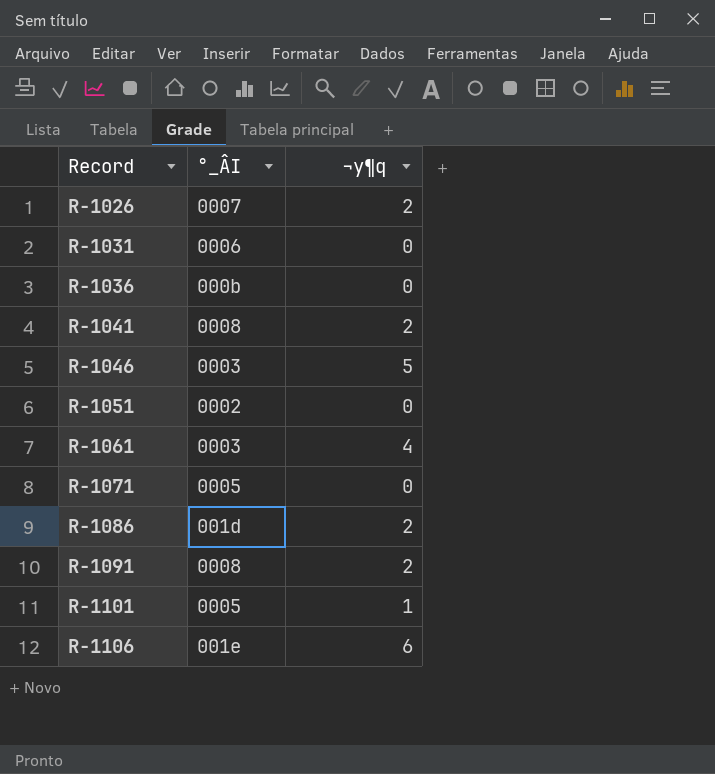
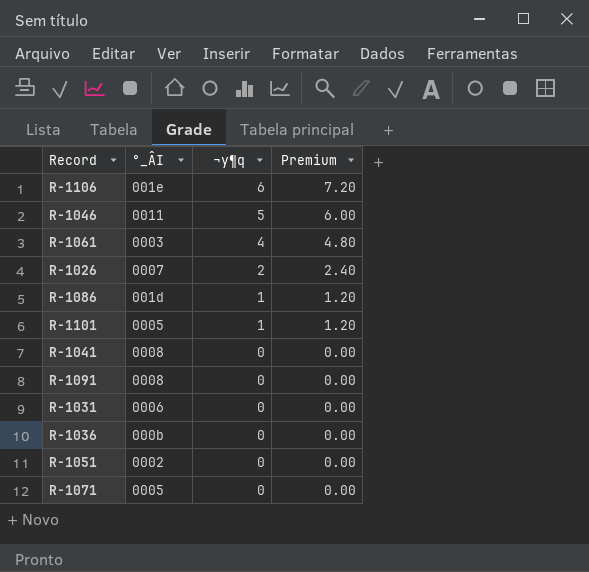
row order: Record ascending -> ¬y¶q descending
column Premium | formula: none -> [¬y¶q] * 1.2
R-1046 | °_ÂI: 0003 -> 0011
R-1086 | ¬y¶q: 2 -> 1
R-1041 | ¬y¶q: 2 -> 0
R-1091 | ¬y¶q: 2 -> 0

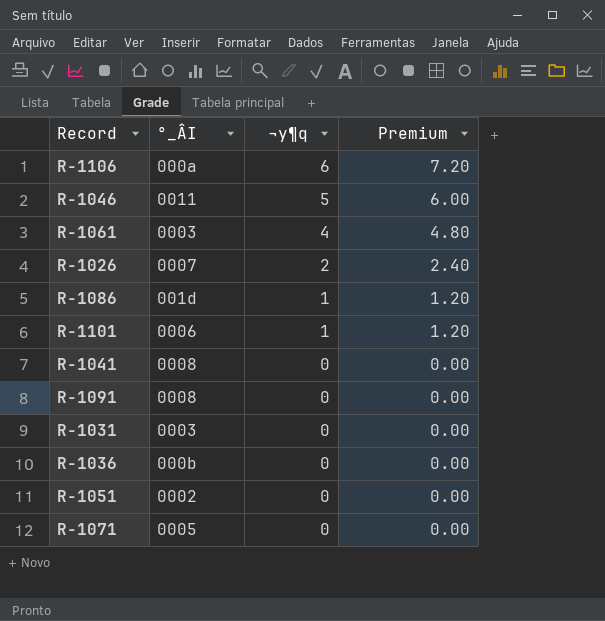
R-1106 | °_ÂI: 001e -> 000a
R-1101 | °_ÂI: 0005 -> 0006
R-1031 | °_ÂI: 0006 -> 0003

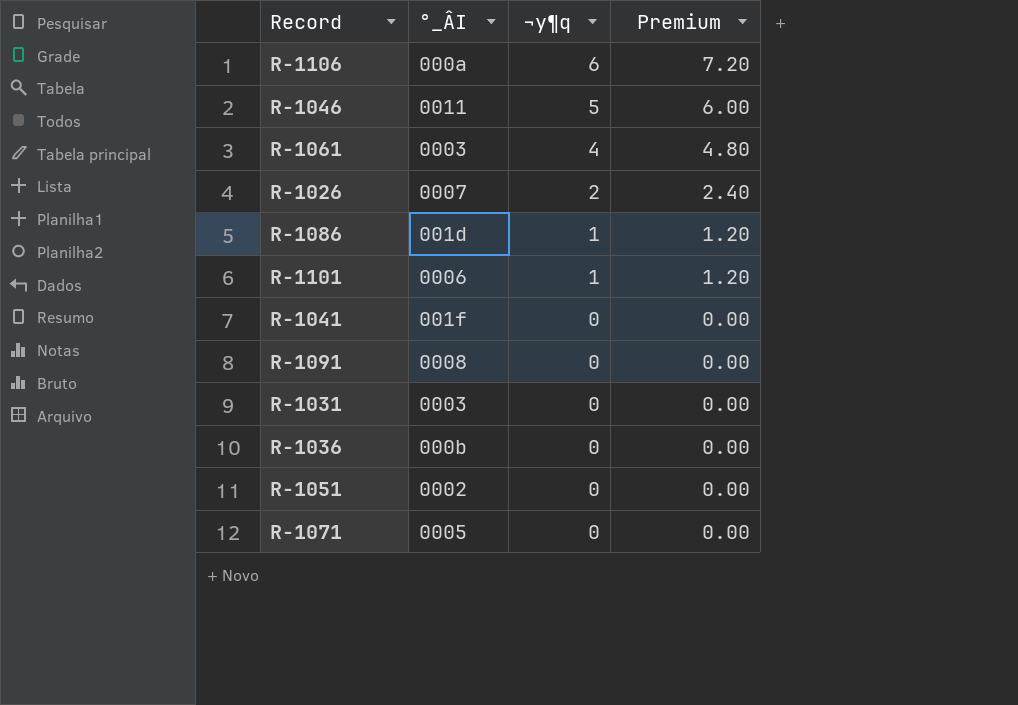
R-1041 | °_ÂI: 0008 -> 001f

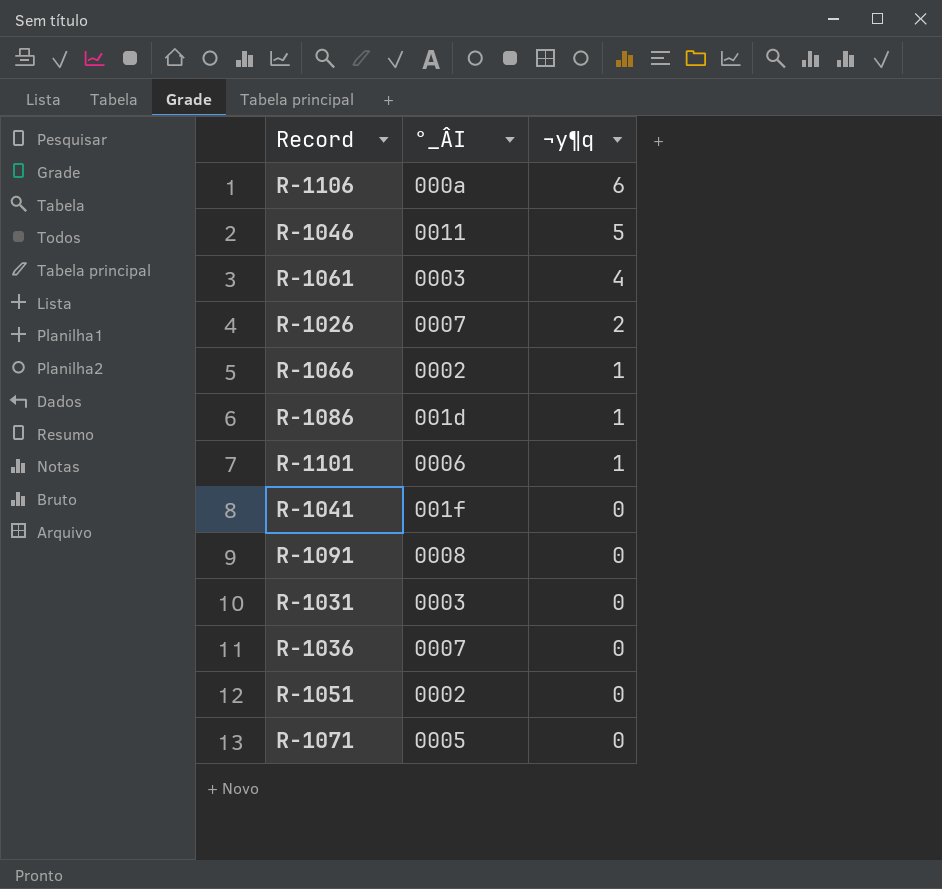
column Premium | formula: [¬y¶q] * 1.2 -> none
row R-1066: none -> 0002 | 1
R-1036 | °_ÂI: 000b -> 0007

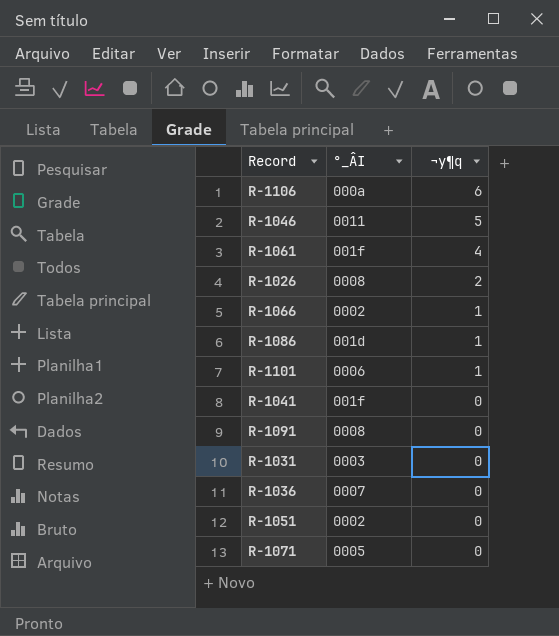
R-1061 | °_ÂI: 0003 -> 001f
R-1026 | °_ÂI: 0007 -> 0008

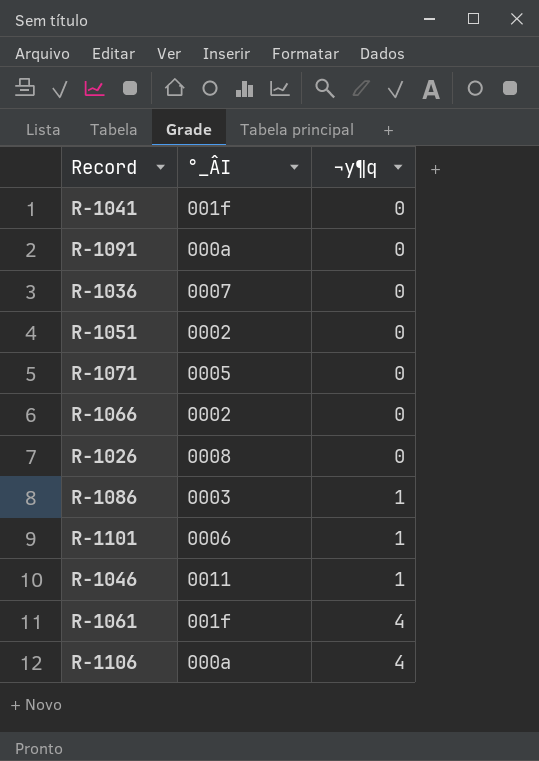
row order: ¬y¶q descending -> ¬y¶q ascending
row R-1031: 0003 | 0 -> none
R-1091 | °_ÂI: 0008 -> 000a
R-1066 | ¬y¶q: 1 -> 0
R-1026 | ¬y¶q: 2 -> 0
R-1086 | °_ÂI: 001d -> 0003
R-1046 | ¬y¶q: 5 -> 1
R-1106 | ¬y¶q: 6 -> 4

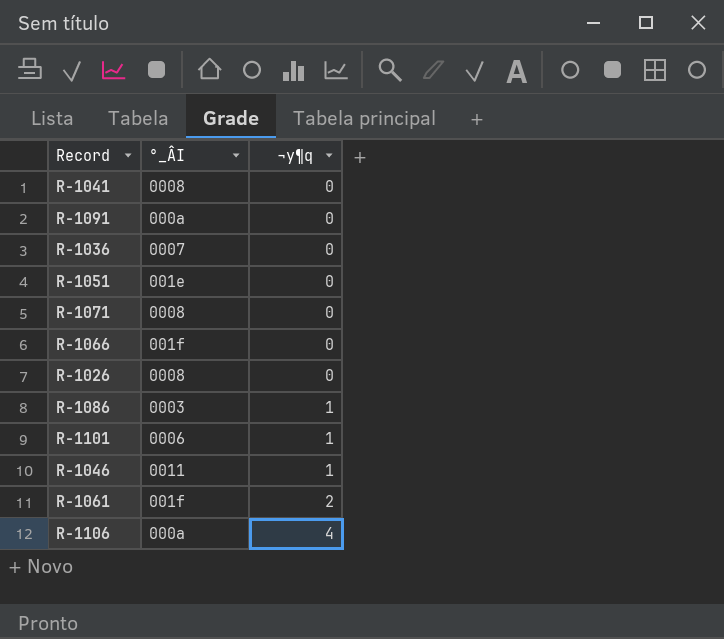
R-1041 | °_ÂI: 001f -> 0008
R-1051 | °_ÂI: 0002 -> 001e
R-1071 | °_ÂI: 0005 -> 0008
R-1066 | °_ÂI: 0002 -> 001f
R-1061 | ¬y¶q: 4 -> 2

